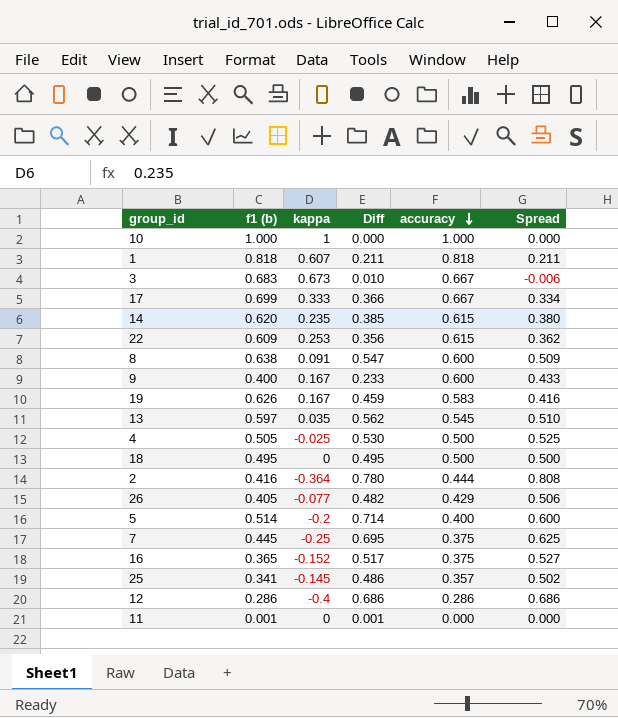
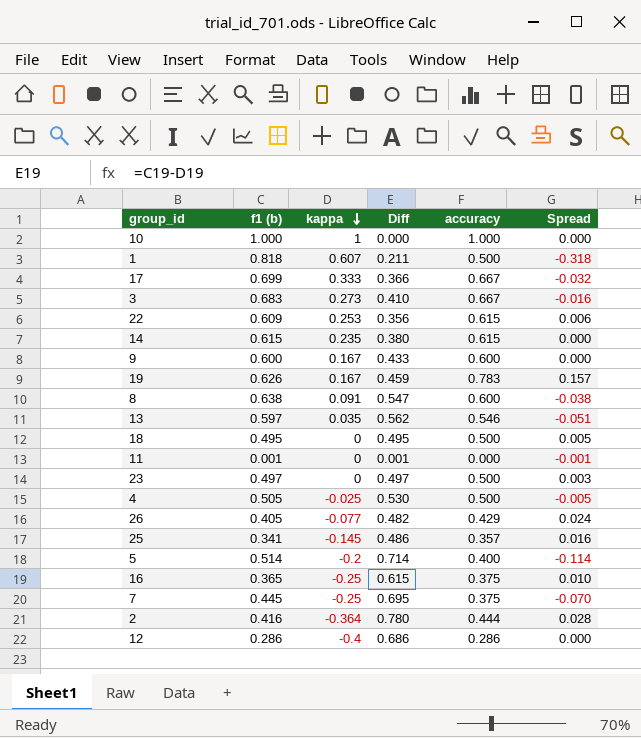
row order: accuracy descending -> kappa descending
column Spread | formula: [accuracy] - [kappa] -> [accuracy] - [f1 (b)]
1 | accuracy: 0.818 -> 0.500
3 | kappa: 0.673 -> 0.273
3 | Diff: 0.010 -> 0.410
14 | f1 (b): 0.620 -> 0.615
14 | Diff: 0.385 -> 0.380
9 | f1 (b): 0.400 -> 0.600
9 | Diff: 0.233 -> 0.433
19 | accuracy: 0.583 -> 0.783
13 | accuracy: 0.545 -> 0.546
row 23: none -> 0.497 | 0 | 0.497 | 0.500 | 0.003
16 | kappa: -0.152 -> -0.25
16 | Diff: 0.517 -> 0.615

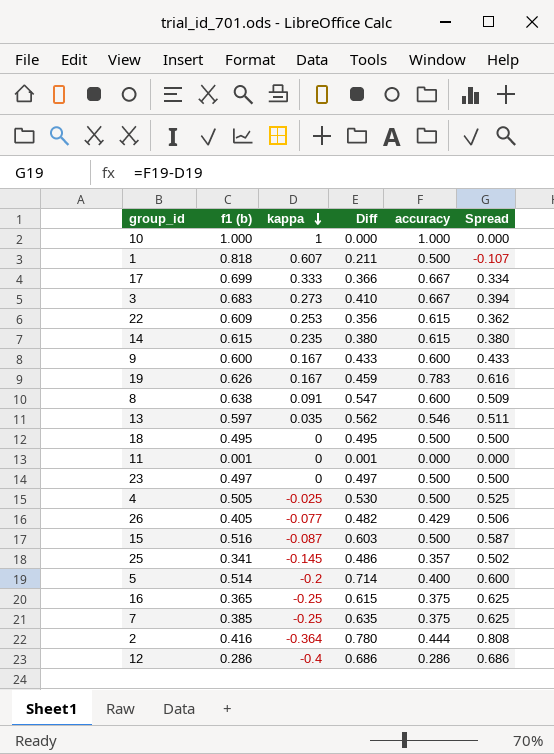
column Spread | formula: [accuracy] - [f1 (b)] -> [accuracy] - [kappa]
row 15: none -> 0.516 | -0.087 | 0.603 | 0.500 | 0.587
7 | f1 (b): 0.445 -> 0.385
7 | Diff: 0.695 -> 0.635

